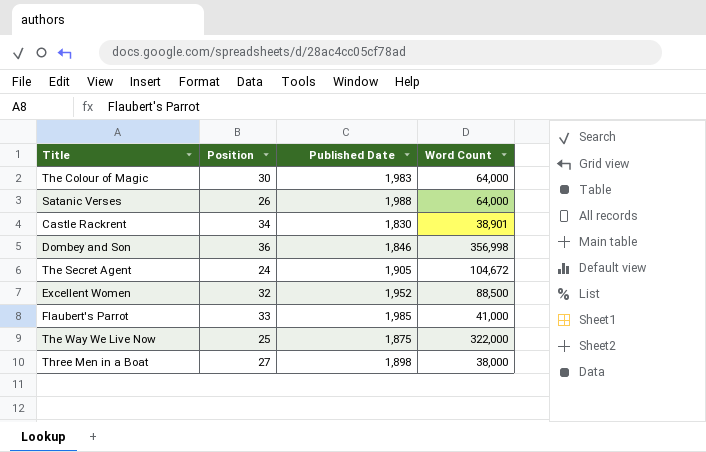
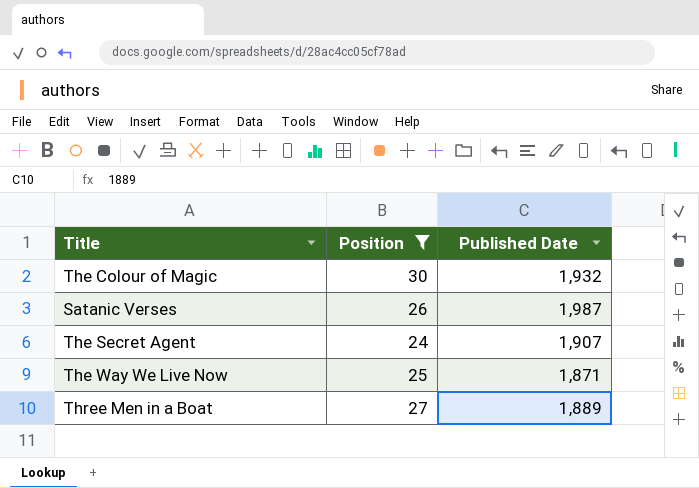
filter: none -> Position <= 30
column Word Count | position: 4 -> none
The Colour of Magic | Published Date: 1,983 -> 1,932
Satanic Verses | Published Date: 1,988 -> 1,987
The Secret Agent | Published Date: 1,905 -> 1,907
The Way We Live Now | Published Date: 1,875 -> 1,871
Three Men in a Boat | Published Date: 1,898 -> 1,889

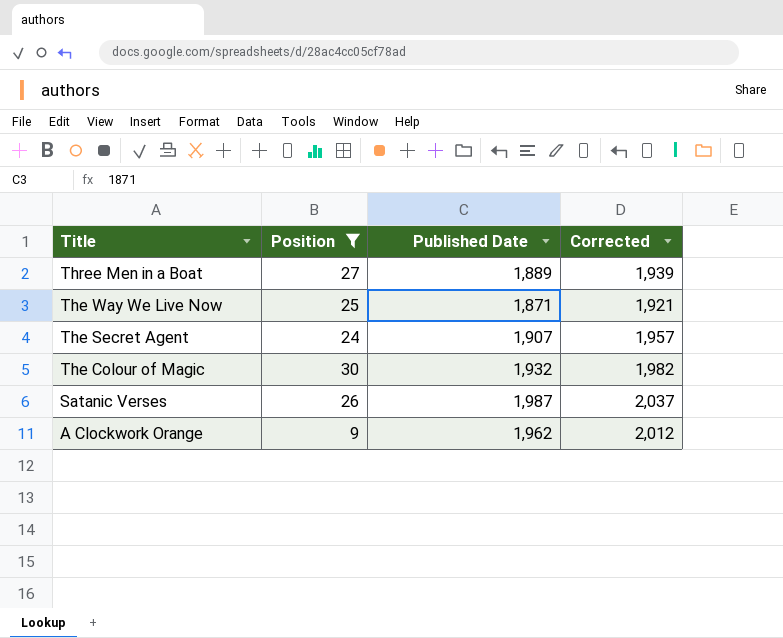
row order: none -> Title descending
column Corrected | formula: none -> [Published Date] + 50
row A Clockwork Orange: none -> 9 | 1,962 | 2,012

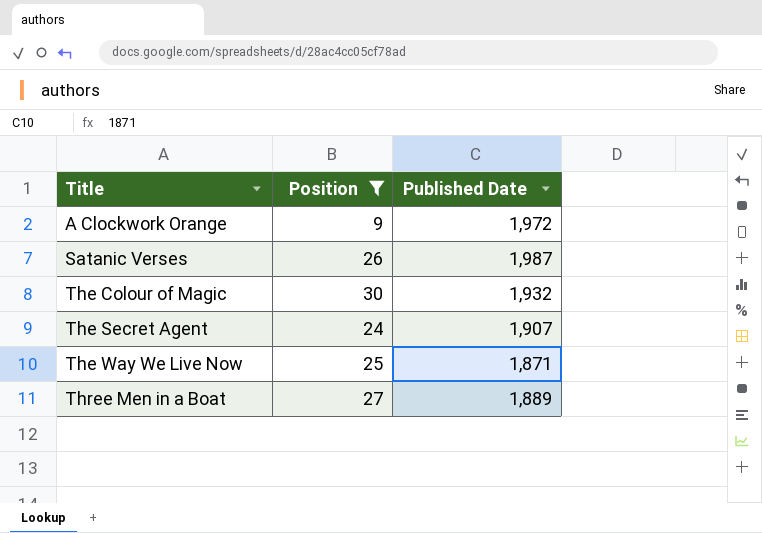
row order: Title descending -> Title ascending
column Corrected | formula: [Published Date] + 50 -> none
A Clockwork Orange | Published Date: 1,962 -> 1,972

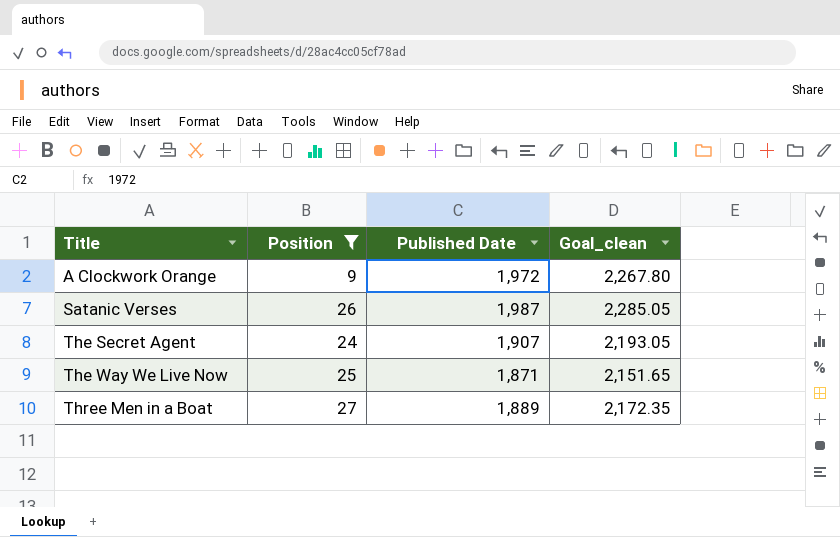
column Goal_clean | formula: none -> [Published Date] * 1.15
row The Colour of Magic: 30 | 1,932 -> none

